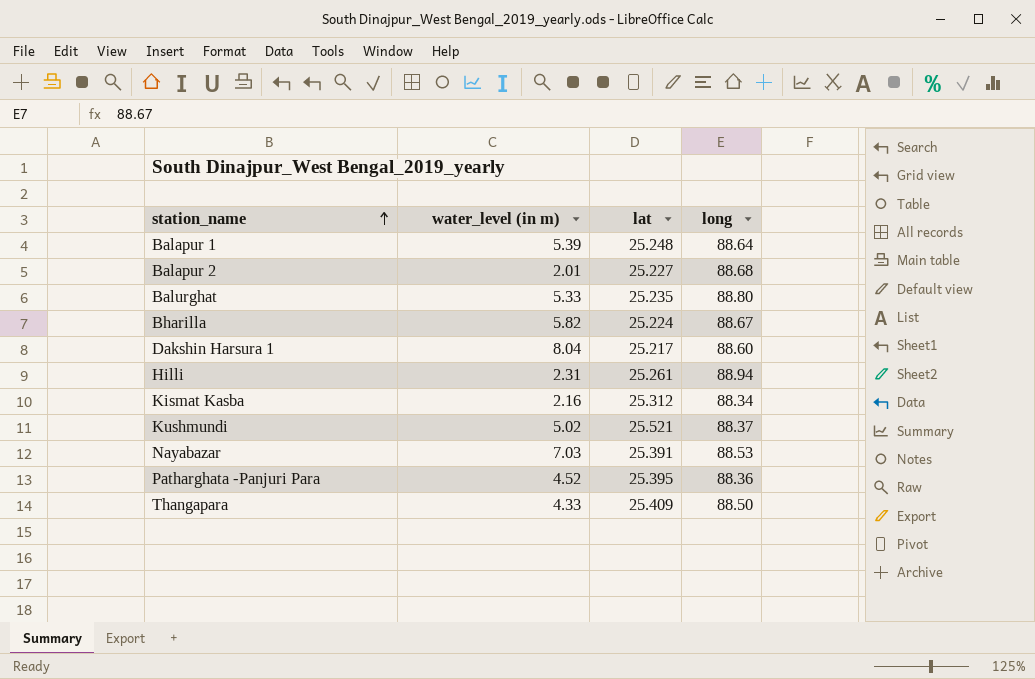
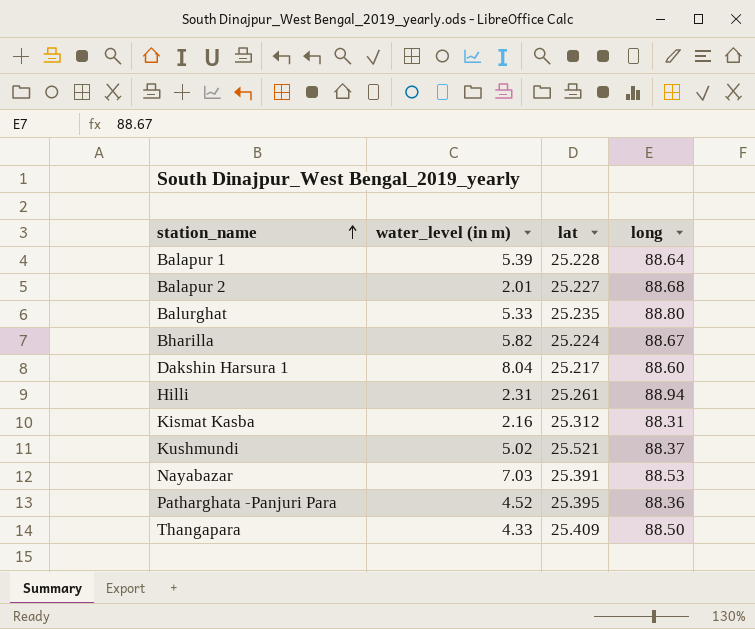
Balapur 1 | lat: 25.248 -> 25.228
Kismat Kasba | long: 88.34 -> 88.31

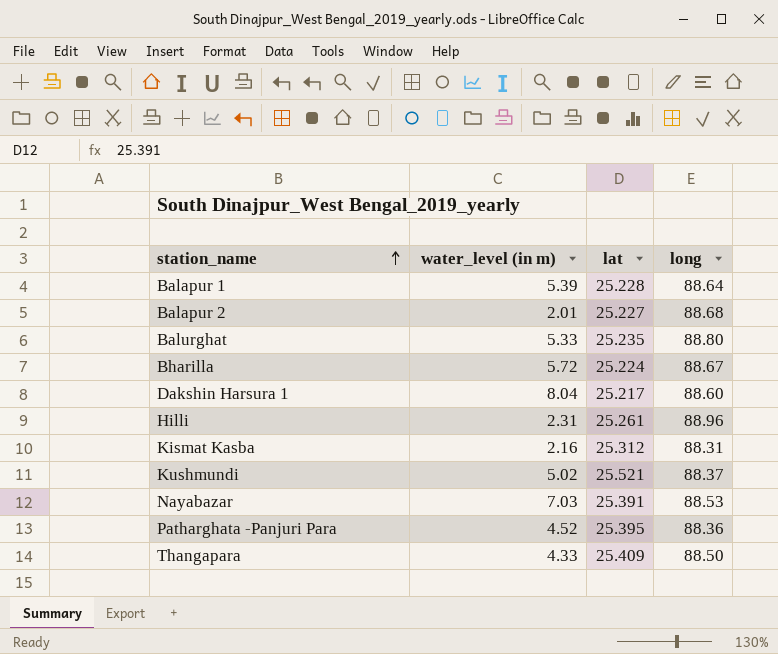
Bharilla | water_level (in m): 5.82 -> 5.72
Hilli | long: 88.94 -> 88.96

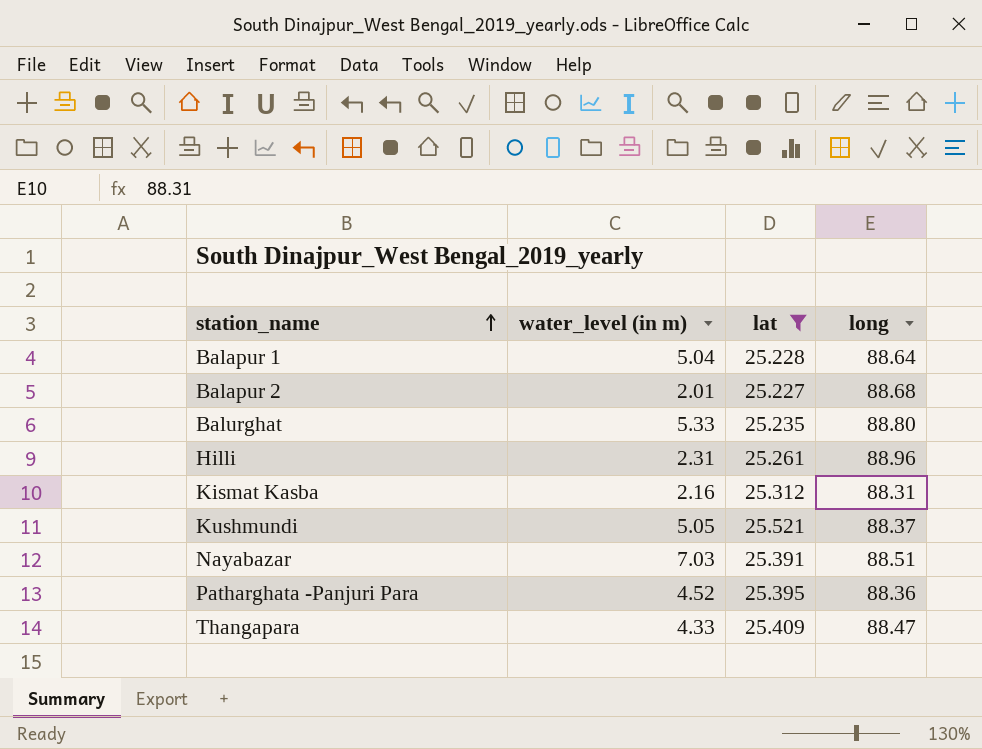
filter: none -> lat >= 25.227
Balapur 1 | water_level (in m): 5.39 -> 5.04
Kushmundi | water_level (in m): 5.02 -> 5.05
Nayabazar | long: 88.53 -> 88.51
Thangapara | long: 88.50 -> 88.47

